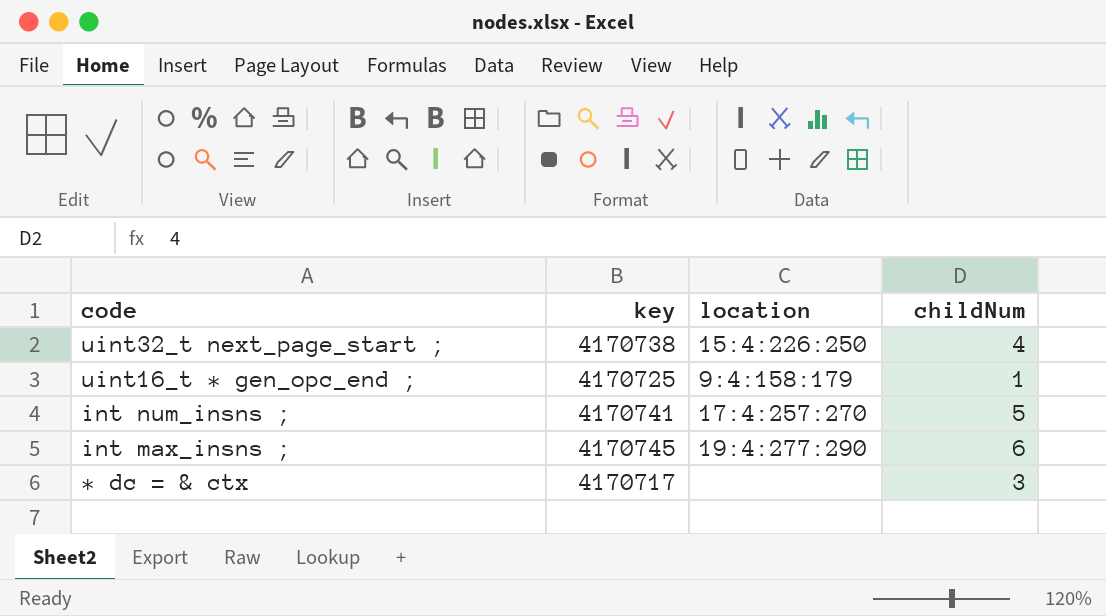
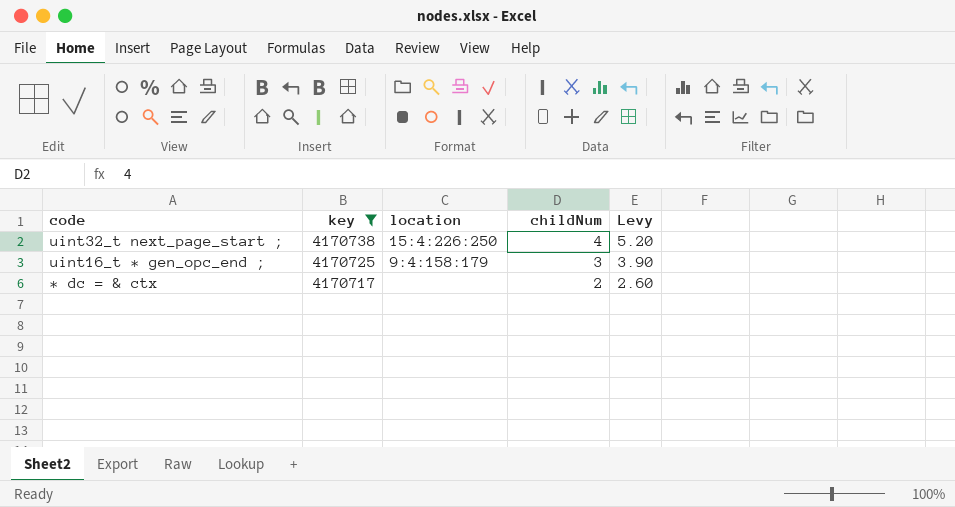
filter: none -> key <= 4170738
column Levy | formula: none -> [childNum] * 1.3
uint16_t * gen_opc_end ; | childNum: 1 -> 3
* dc = & ctx | childNum: 3 -> 2

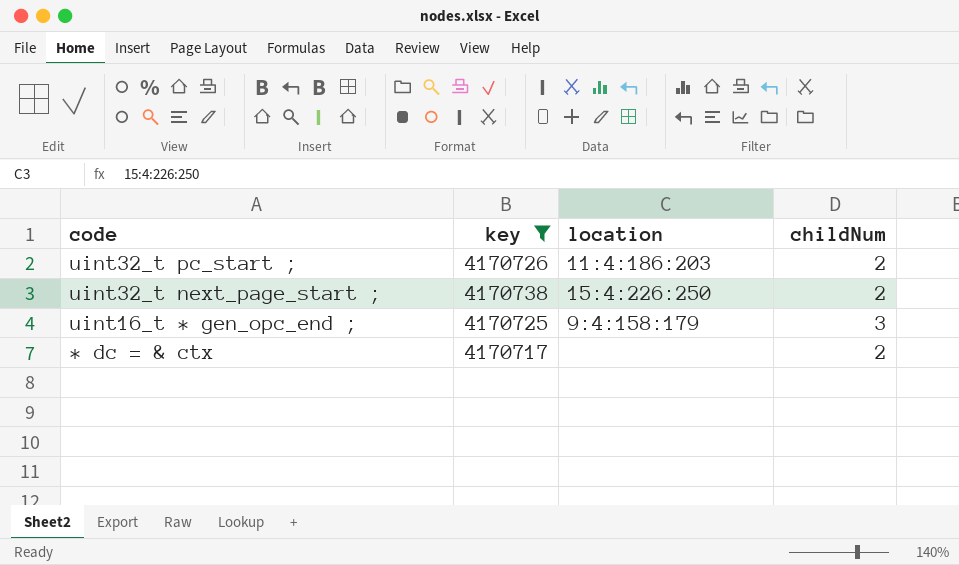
column Levy | formula: [childNum] * 1.3 -> none
row uint32_t pc_start ;: none -> 4170726 | 11:4:186:203 | 2
uint32_t next_page_start ; | childNum: 4 -> 2

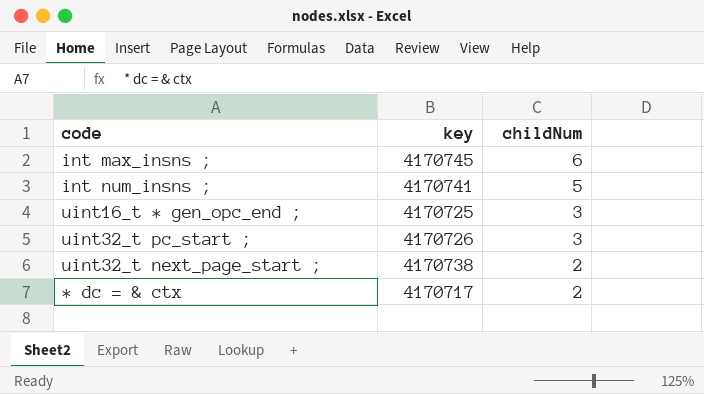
filter: key <= 4170738 -> none
row order: code descending -> childNum descending
column location | position: 3 -> none
uint32_t pc_start ; | childNum: 2 -> 3

